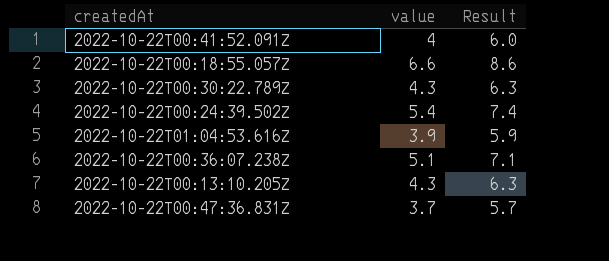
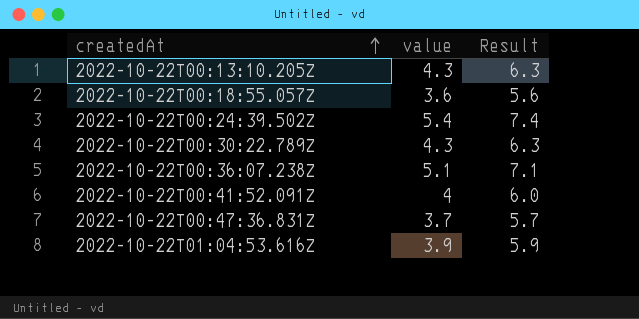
row order: none -> createdAt ascending
2022-10-22T00:18:55.057Z | value: 6.6 -> 3.6
2022-10-22T00:18:55.057Z | Result: 8.6 -> 5.6

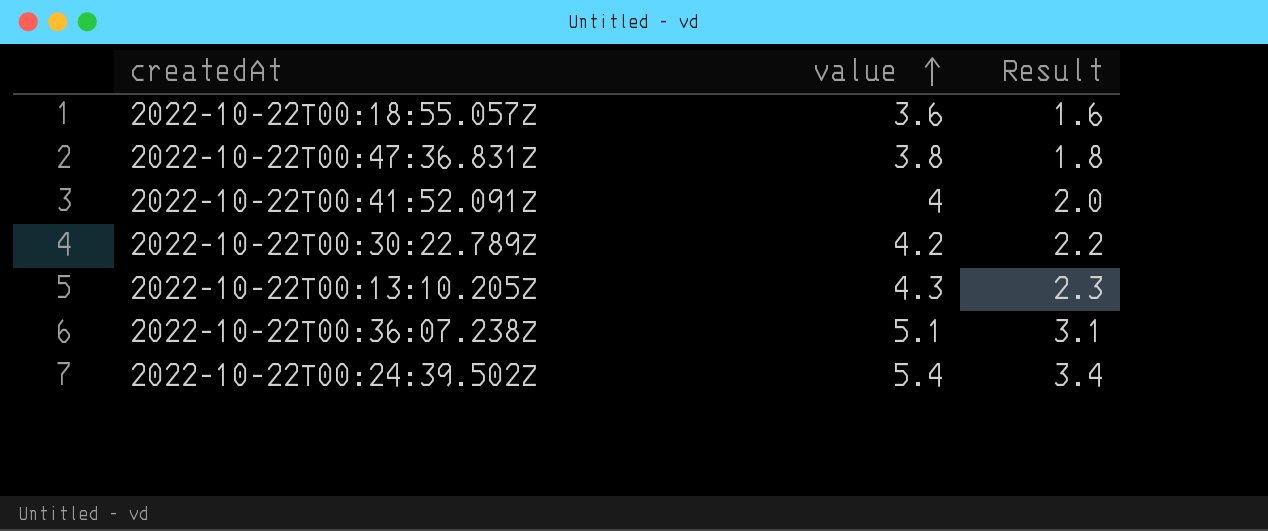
row order: createdAt ascending -> value ascending
column Result | formula: [value] + 2 -> [value] - 2
row 2022-10-22T01:04:53.616Z: 3.9 | 5.9 -> none
2022-10-22T00:47:36.831Z | value: 3.7 -> 3.8
2022-10-22T00:30:22.789Z | value: 4.3 -> 4.2

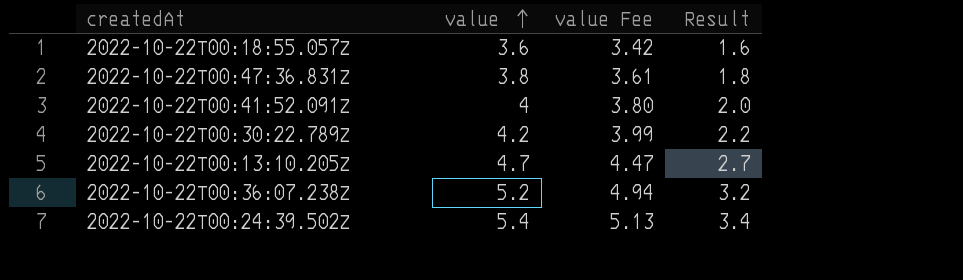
column value Fee | formula: none -> [value] * 0.95
2022-10-22T00:13:10.205Z | value: 4.3 -> 4.7
2022-10-22T00:13:10.205Z | Result: 2.3 -> 2.7
2022-10-22T00:36:07.238Z | value: 5.1 -> 5.2
2022-10-22T00:36:07.238Z | Result: 3.1 -> 3.2

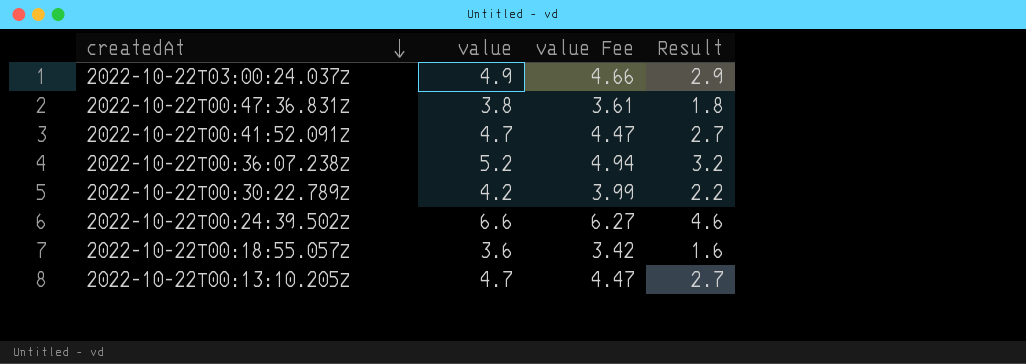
row order: value ascending -> createdAt descending
row 2022-10-22T03:00:24.037Z: none -> 4.9 | 4.66 | 2.9
2022-10-22T00:41:52.091Z | value: 4 -> 4.7
2022-10-22T00:41:52.091Z | value Fee: 3.80 -> 4.47
2022-10-22T00:41:52.091Z | Result: 2.0 -> 2.7
2022-10-22T00:24:39.502Z | value: 5.4 -> 6.6
2022-10-22T00:24:39.502Z | value Fee: 5.13 -> 6.27
2022-10-22T00:24:39.502Z | Result: 3.4 -> 4.6

